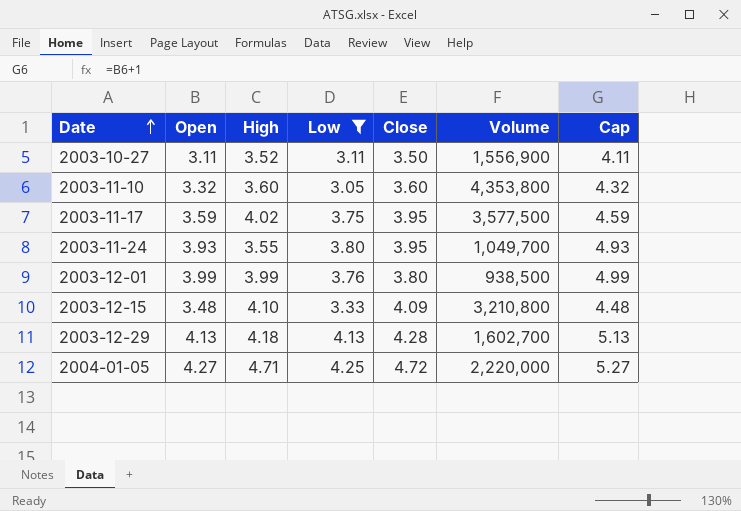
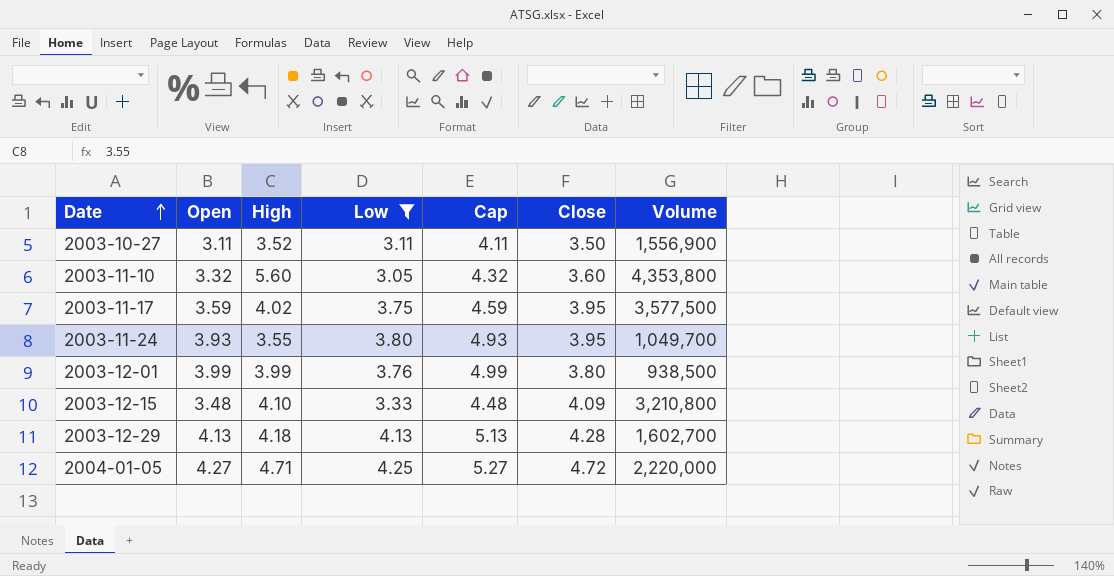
column Cap | position: 7 -> 5
2003-11-10 | High: 3.60 -> 5.60

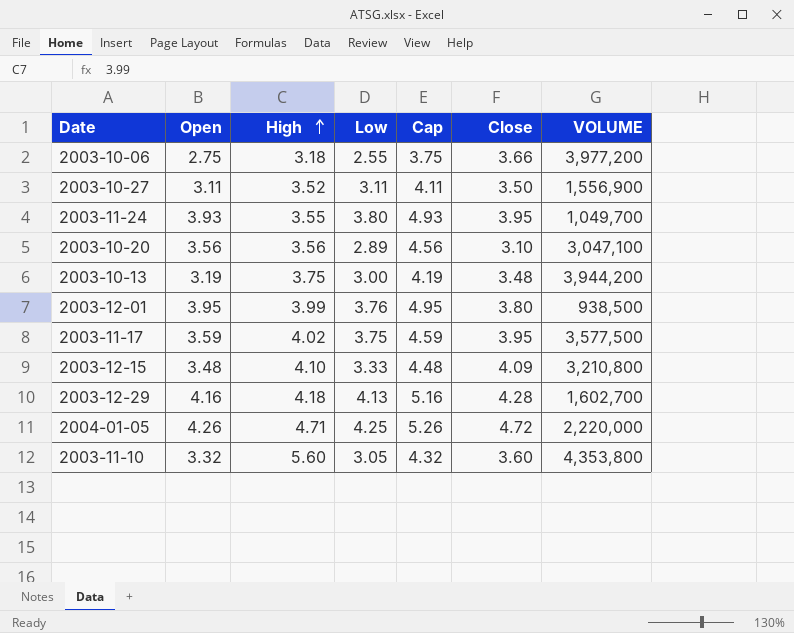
filter: Low >= 3.05 -> none
row order: Date ascending -> High ascending
column name: Volume -> VOLUME
2003-12-01 | Open: 3.99 -> 3.95
2003-12-01 | Cap: 4.99 -> 4.95
2003-12-29 | Open: 4.13 -> 4.16
2003-12-29 | Cap: 5.13 -> 5.16
2004-01-05 | Open: 4.27 -> 4.26
2004-01-05 | Cap: 5.27 -> 5.26

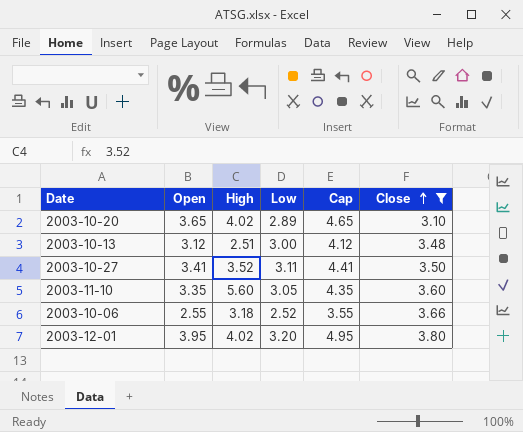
filter: none -> Close <= 3.80
row order: High ascending -> Close ascending
column VOLUME | position: 7 -> none
2003-10-20 | Open: 3.56 -> 3.65
2003-10-20 | High: 3.56 -> 4.02
2003-10-20 | Cap: 4.56 -> 4.65
2003-10-13 | Open: 3.19 -> 3.12
2003-10-13 | High: 3.75 -> 2.51
2003-10-13 | Cap: 4.19 -> 4.12
2003-10-27 | Open: 3.11 -> 3.41
2003-10-27 | Cap: 4.11 -> 4.41
2003-11-10 | Open: 3.32 -> 3.35
2003-11-10 | Cap: 4.32 -> 4.35
2003-10-06 | Open: 2.75 -> 2.55
2003-10-06 | Low: 2.55 -> 2.52
2003-10-06 | Cap: 3.75 -> 3.55
2003-12-01 | High: 3.99 -> 4.02
2003-12-01 | Low: 3.76 -> 3.20

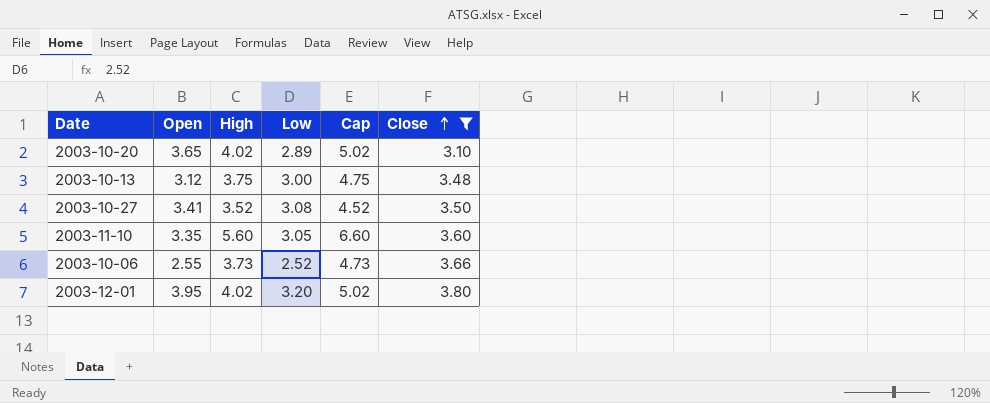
column Cap | formula: [Open] + 1 -> [High] + 1
2003-10-13 | High: 2.51 -> 3.75
2003-10-27 | Low: 3.11 -> 3.08
2003-10-06 | High: 3.18 -> 3.73

